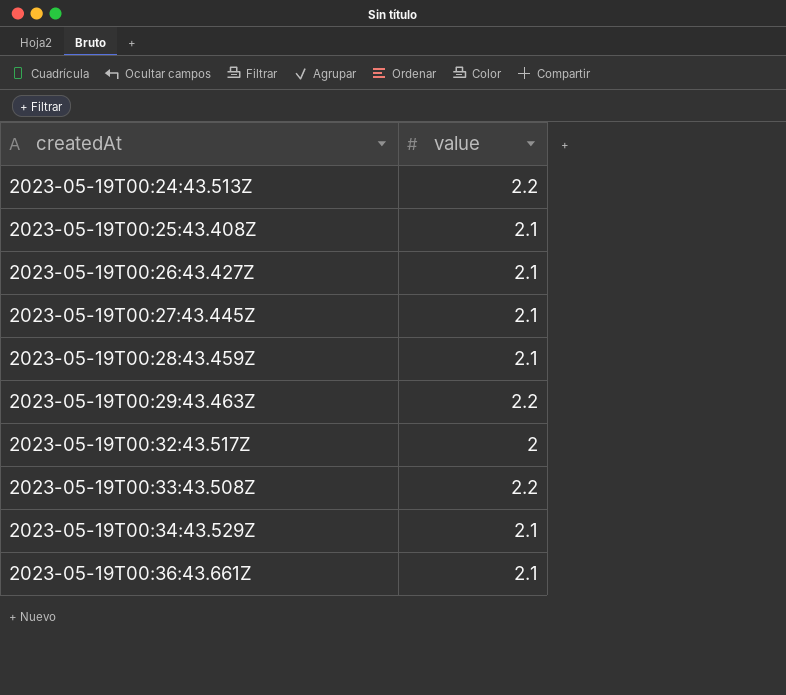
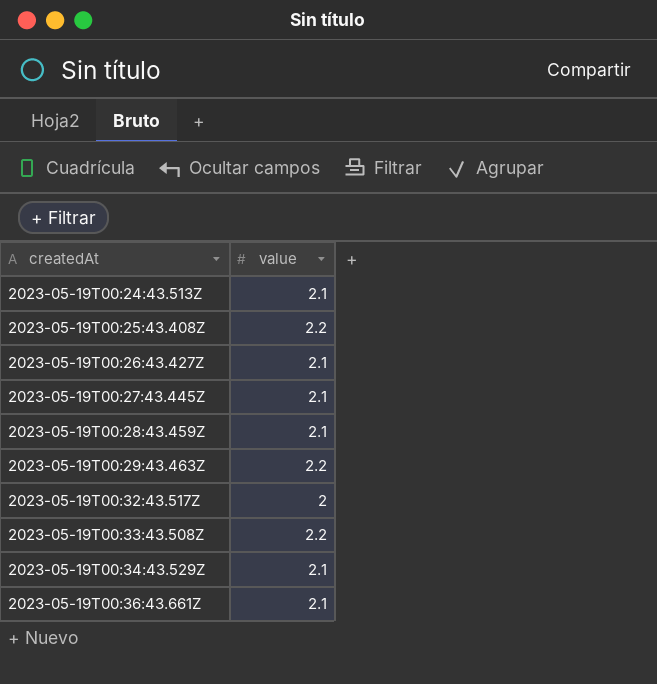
2023-05-19T00:24:43.513Z | value: 2.2 -> 2.1
2023-05-19T00:25:43.408Z | value: 2.1 -> 2.2

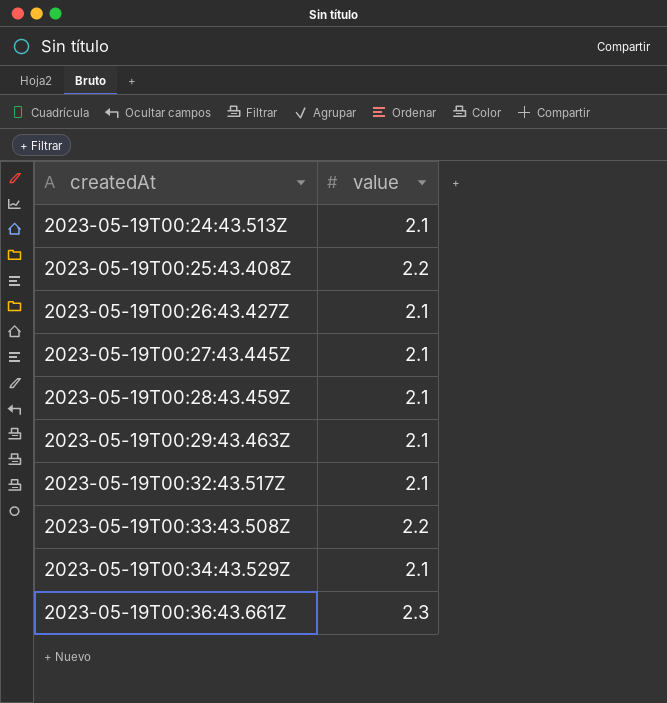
2023-05-19T00:29:43.463Z | value: 2.2 -> 2.1
2023-05-19T00:32:43.517Z | value: 2 -> 2.1
2023-05-19T00:36:43.661Z | value: 2.1 -> 2.3

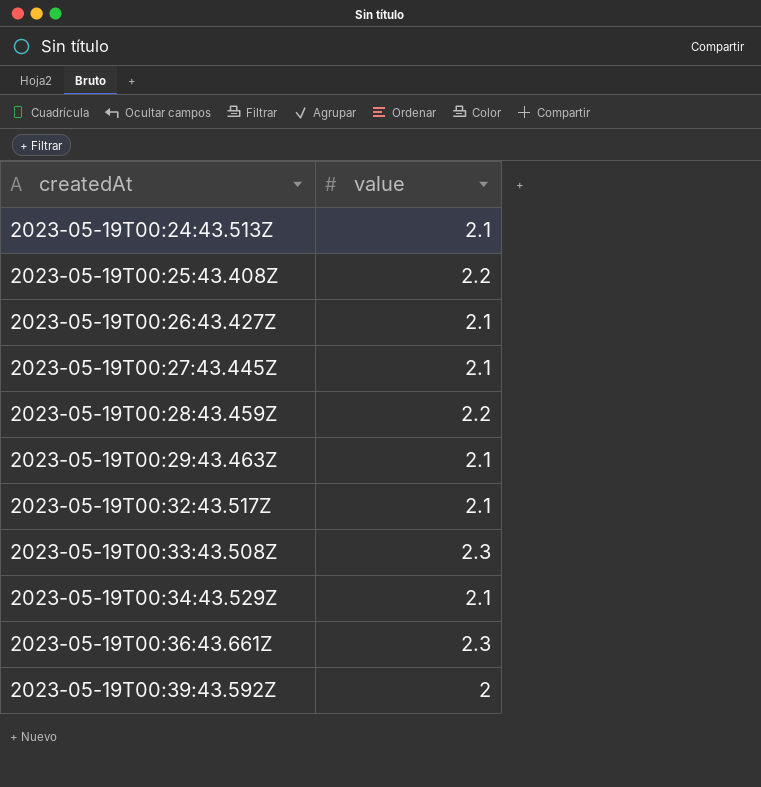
2023-05-19T00:28:43.459Z | value: 2.1 -> 2.2
2023-05-19T00:33:43.508Z | value: 2.2 -> 2.3
row 2023-05-19T00:39:43.592Z: none -> 2

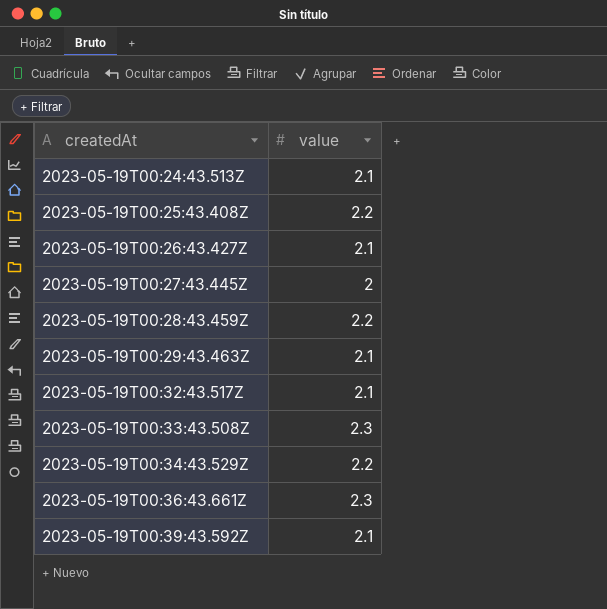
2023-05-19T00:27:43.445Z | value: 2.1 -> 2
2023-05-19T00:34:43.529Z | value: 2.1 -> 2.2
2023-05-19T00:39:43.592Z | value: 2 -> 2.1

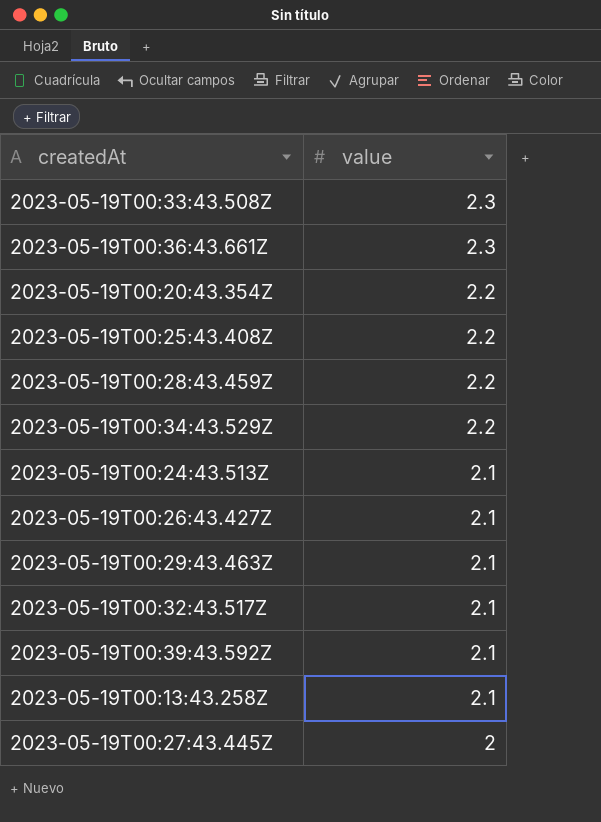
row order: createdAt ascending -> value descending
row 2023-05-19T00:20:43.354Z: none -> 2.2
row 2023-05-19T00:13:43.258Z: none -> 2.1

